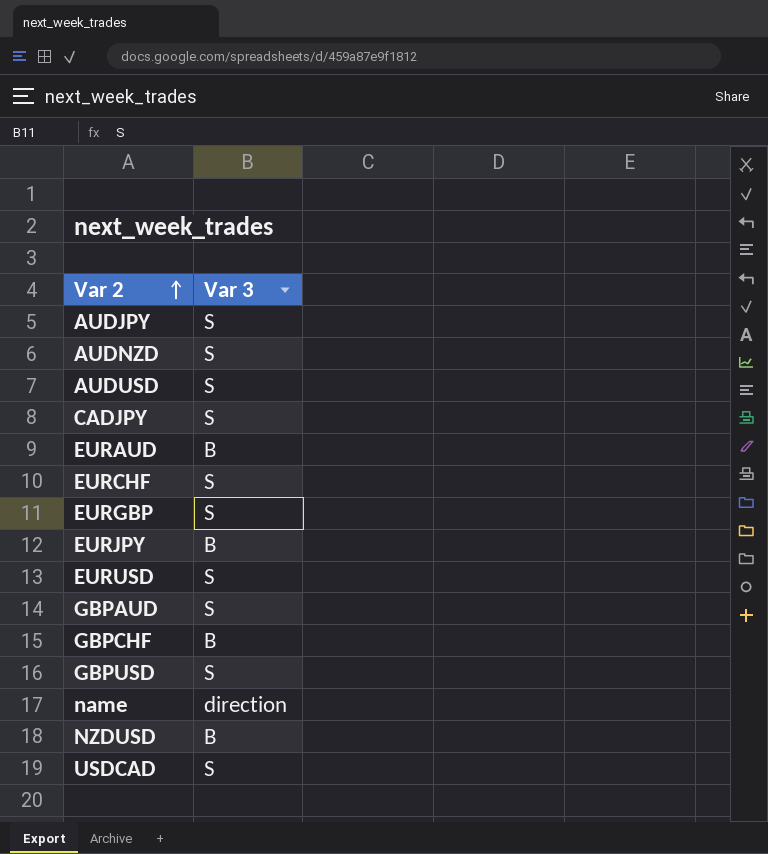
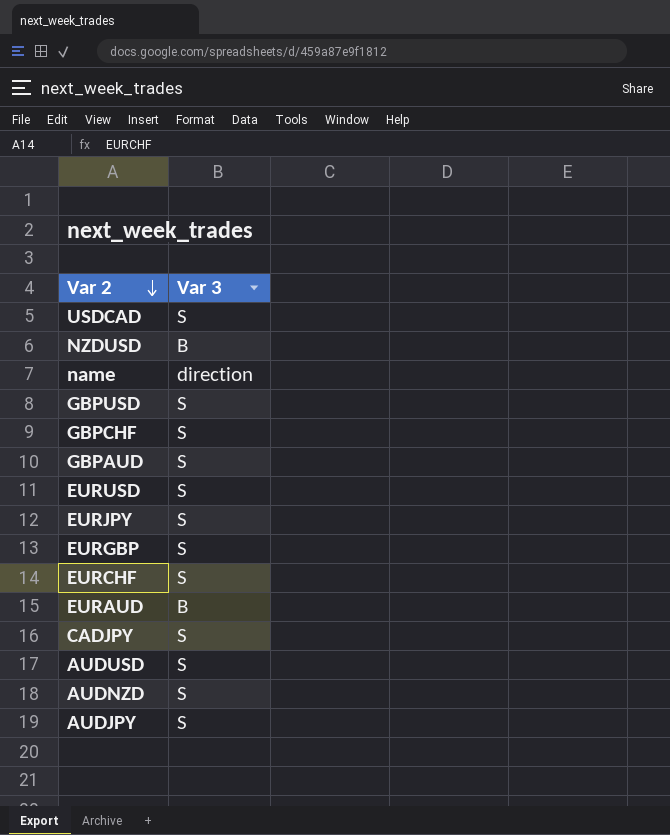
row order: Var 2 ascending -> Var 2 descending
GBPCHF | Var 3: B -> S
EURJPY | Var 3: B -> S

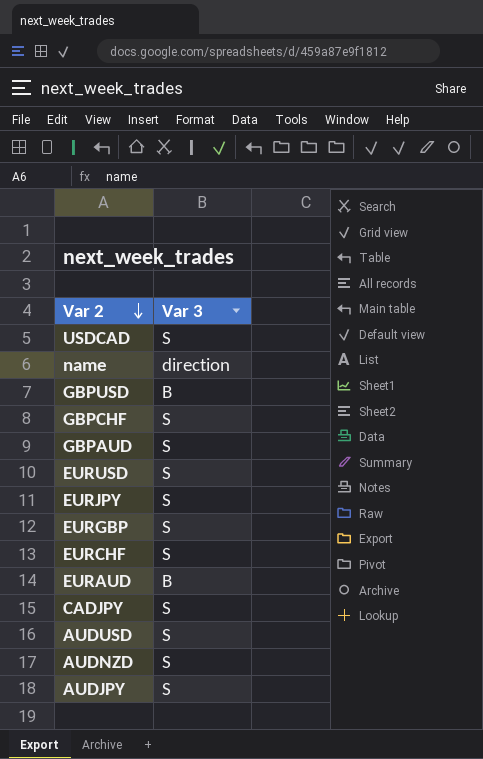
row NZDUSD: B -> none
GBPUSD | Var 3: S -> B

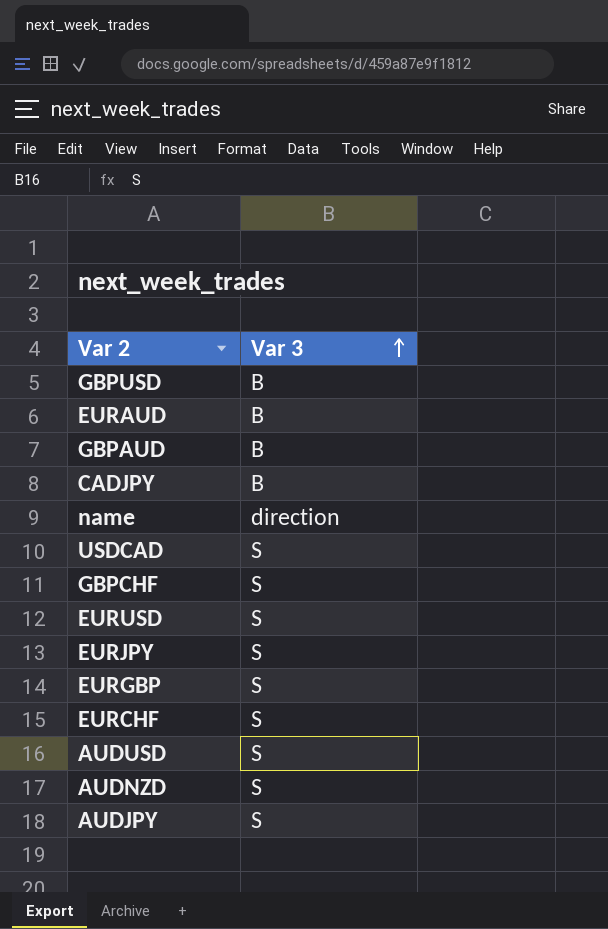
row order: Var 2 descending -> Var 3 ascending
GBPAUD | Var 3: S -> B
CADJPY | Var 3: S -> B

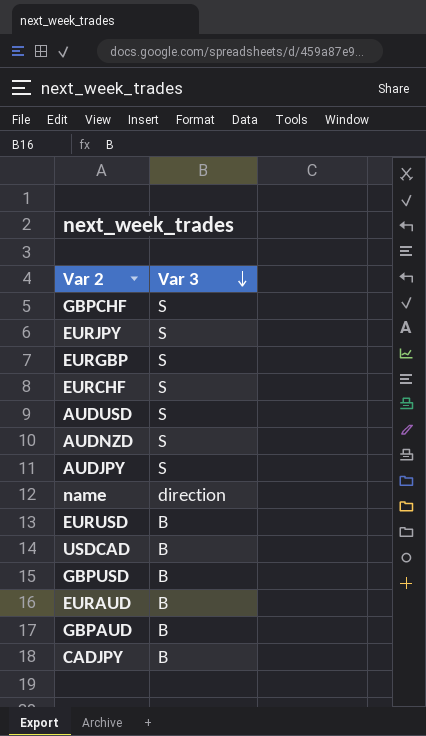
row order: Var 3 ascending -> Var 3 descending
EURUSD | Var 3: S -> B
USDCAD | Var 3: S -> B

